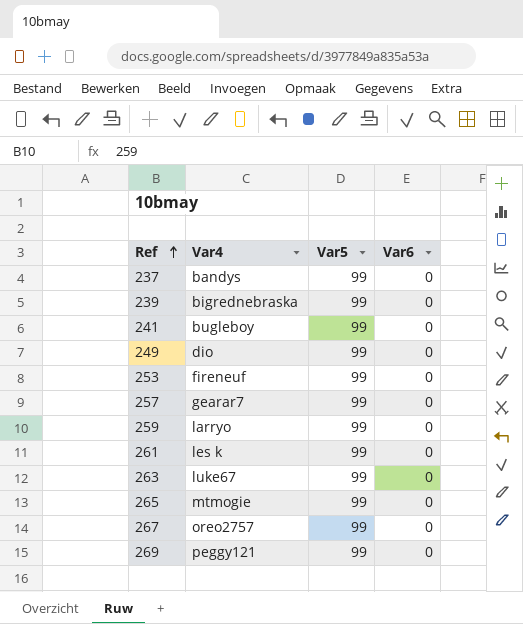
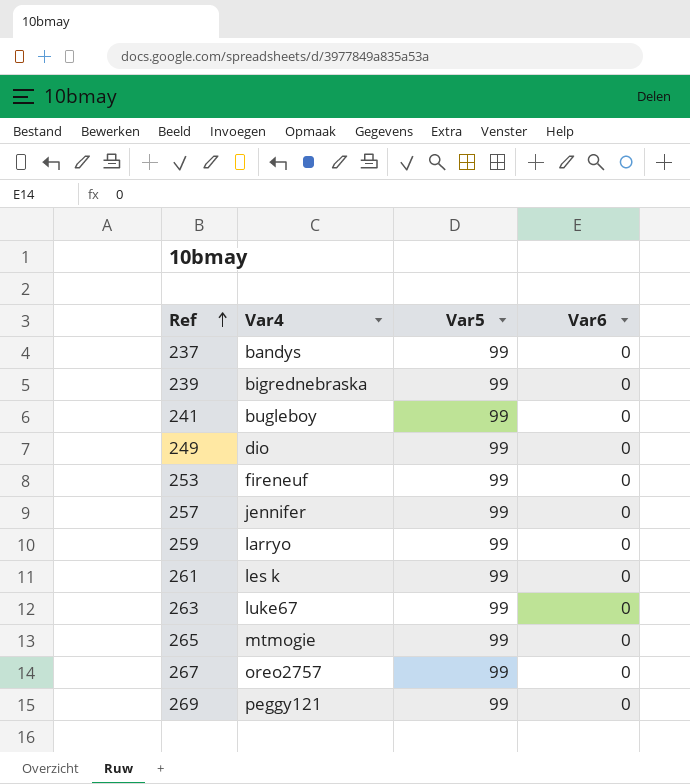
257 | Var4: gearar7 -> jennifer

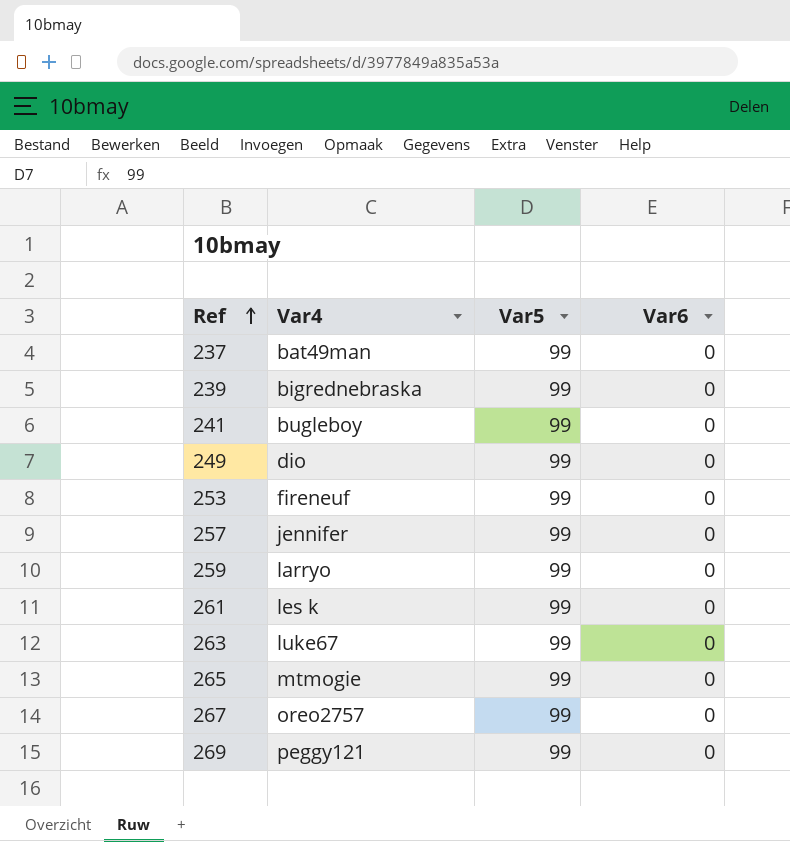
237 | Var4: bandys -> bat49man

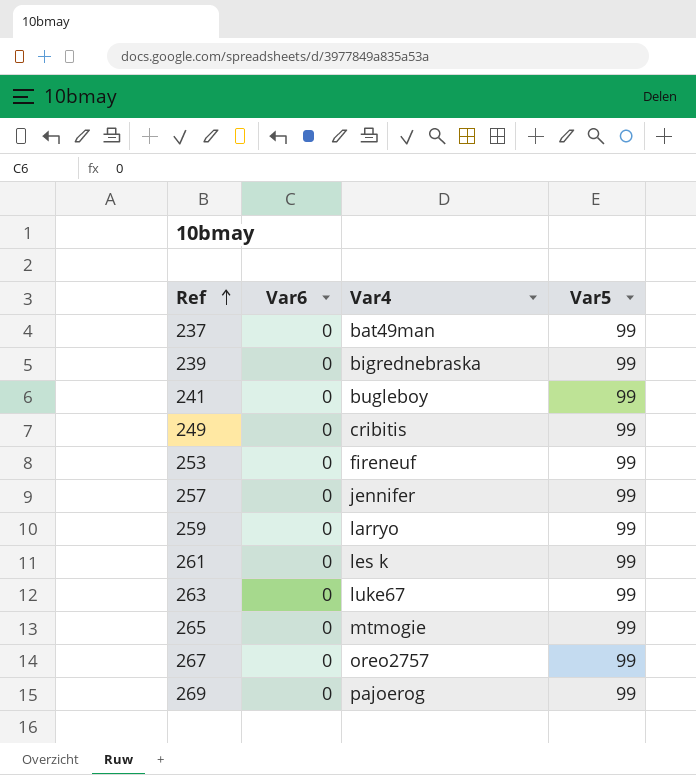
column Var6 | position: 4 -> 2
249 | Var4: dio -> cribitis
269 | Var4: peggy121 -> pajoerog

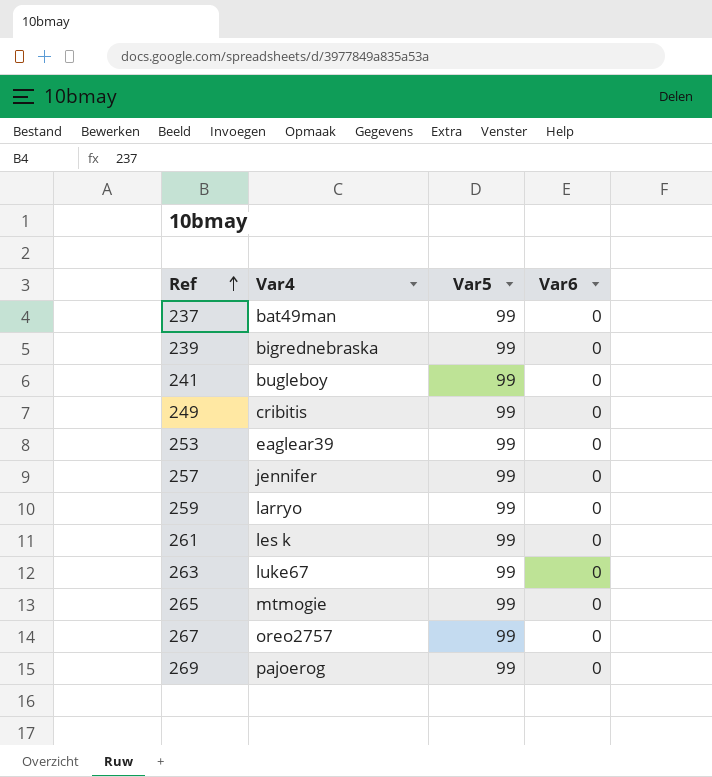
column Var6 | position: 2 -> 4
253 | Var4: fireneuf -> eaglear39

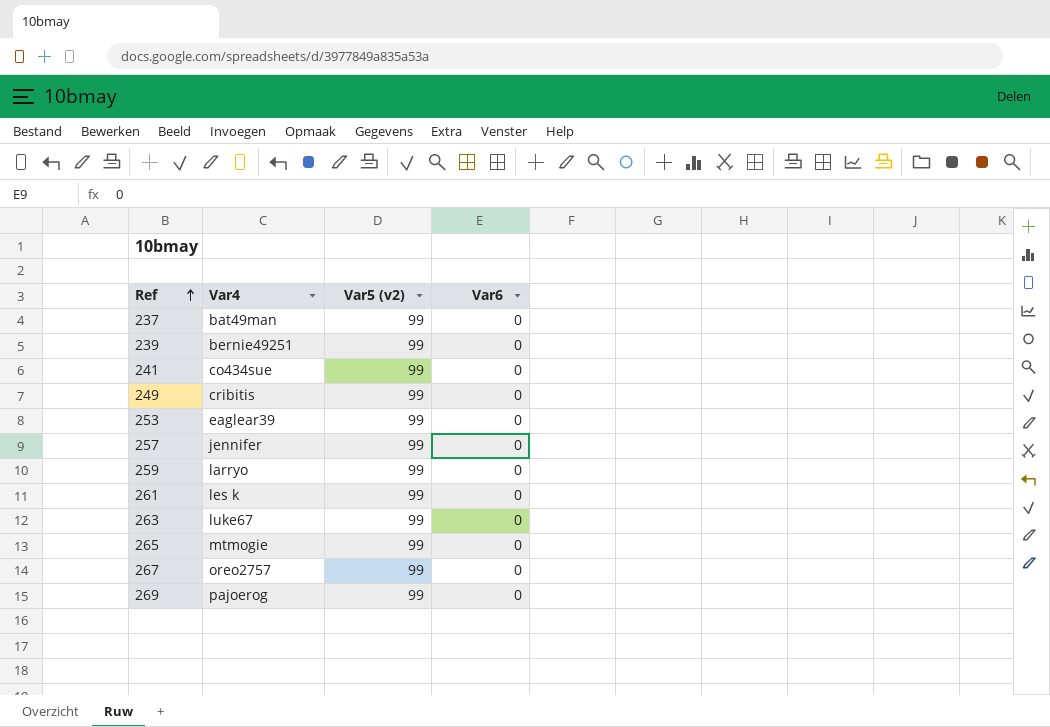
column name: Var5 -> Var5 (v2)
239 | Var4: bigrednebraska -> bernie49251
241 | Var4: bugleboy -> co434sue

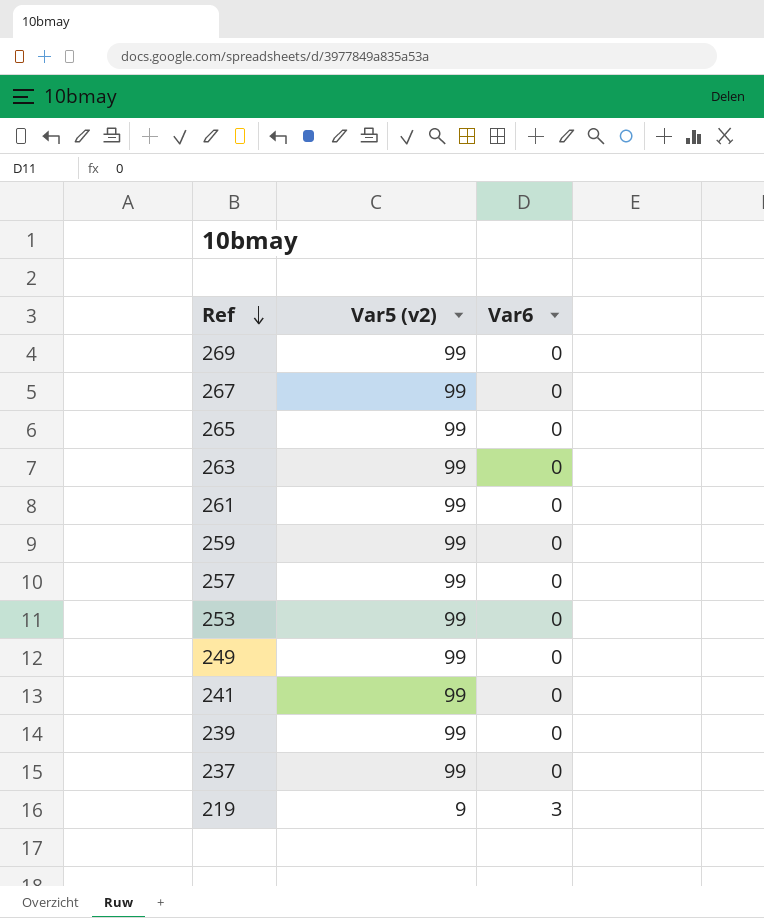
row order: Ref ascending -> Ref descending
column Var4 | position: 2 -> none
row 219: none -> 9 | 3

